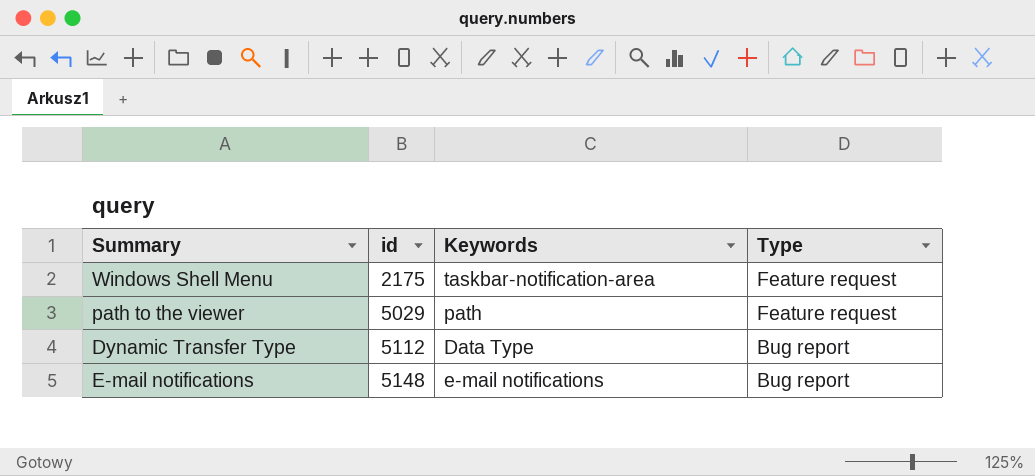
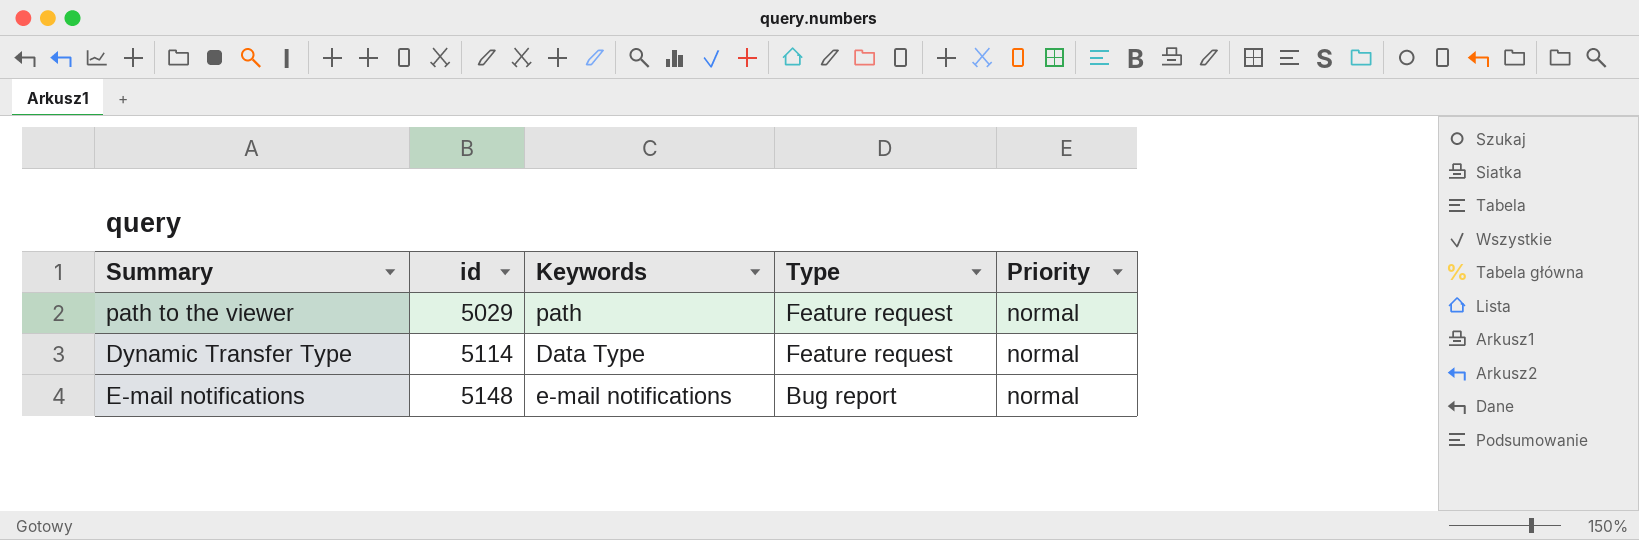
column Priority | position: none -> 5
row Windows Shell Menu: 2175 | taskbar-notification-area | Feature request -> none
Dynamic Transfer Type | id: 5112 -> 5114
Dynamic Transfer Type | Type: Bug report -> Feature request

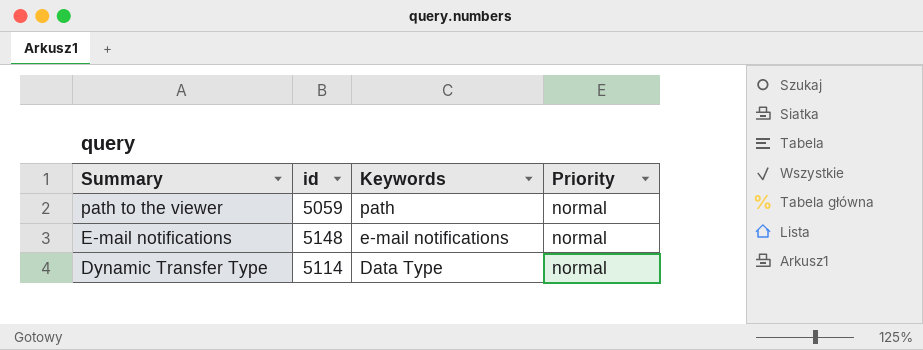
row order: id ascending -> Summary descending
column Type | position: 4 -> none
path to the viewer | id: 5029 -> 5059

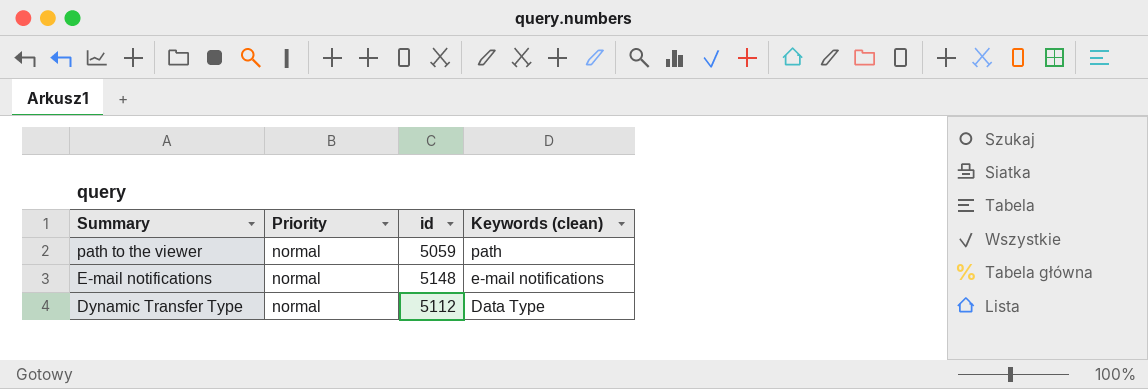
column Priority | position: 4 -> 2
column name: Keywords -> Keywords (clean)
Dynamic Transfer Type | id: 5114 -> 5112

